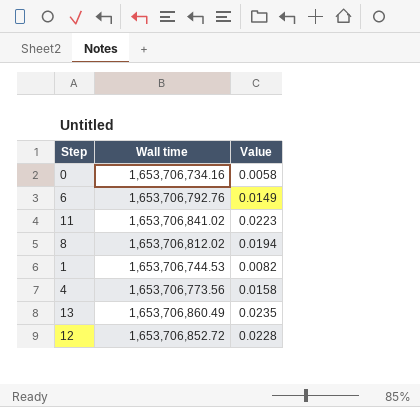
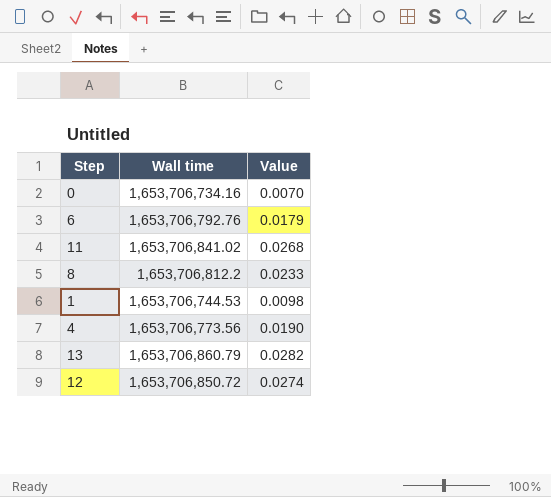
0 | Value: 0.0058 -> 0.0070
6 | Value: 0.0149 -> 0.0179
11 | Value: 0.0223 -> 0.0268
8 | Wall time: 1,653,706,812.02 -> 1,653,706,812.2
8 | Value: 0.0194 -> 0.0233
1 | Value: 0.0082 -> 0.0098
4 | Value: 0.0158 -> 0.0190
13 | Wall time: 1,653,706,860.49 -> 1,653,706,860.79
13 | Value: 0.0235 -> 0.0282
12 | Wall time: 1,653,706,852.72 -> 1,653,706,850.72
12 | Value: 0.0228 -> 0.0274

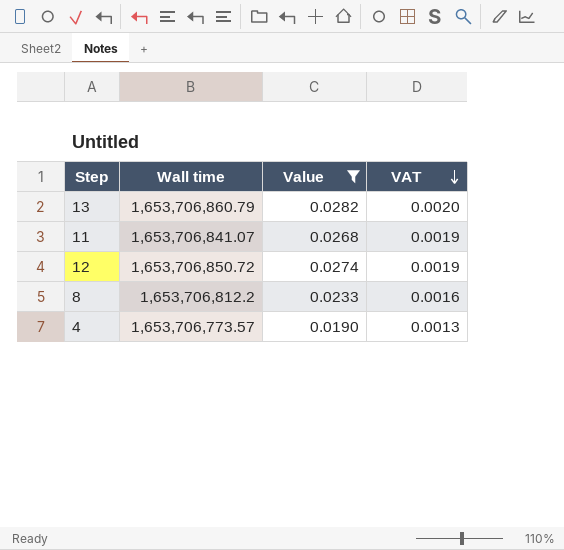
filter: none -> Value >= 0.0190
row order: none -> VAT descending
column VAT | formula: none -> [Value] * 0.07
11 | Wall time: 1,653,706,841.02 -> 1,653,706,841.07
4 | Wall time: 1,653,706,773.56 -> 1,653,706,773.57

